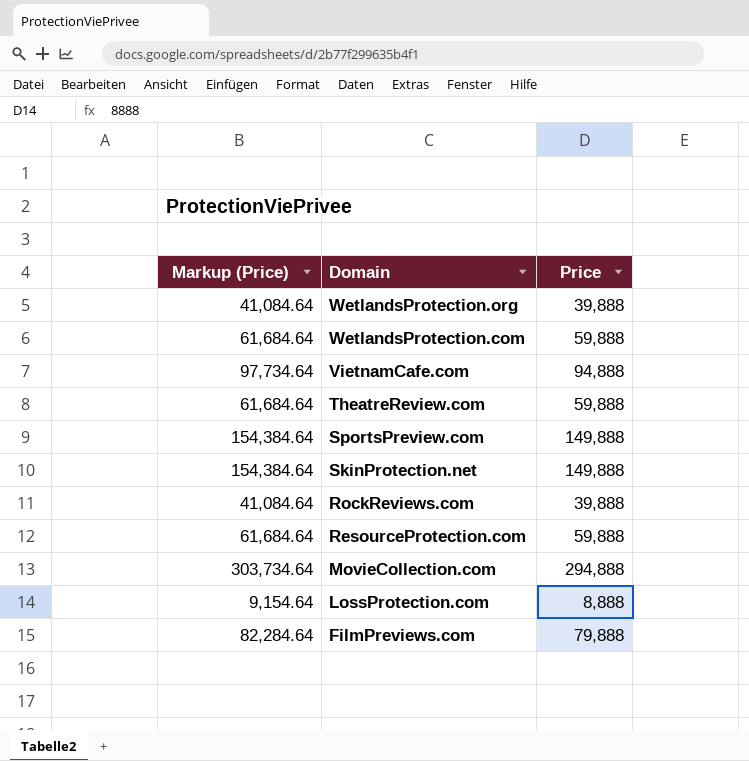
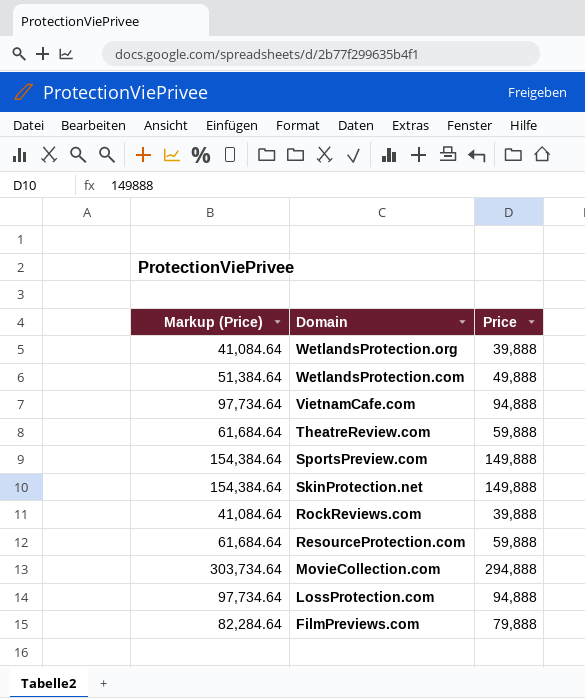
WetlandsProtection.com | Markup (Price): 61,684.64 -> 51,384.64
WetlandsProtection.com | Price: 59,888 -> 49,888
LossProtection.com | Markup (Price): 9,154.64 -> 97,734.64
LossProtection.com | Price: 8,888 -> 94,888

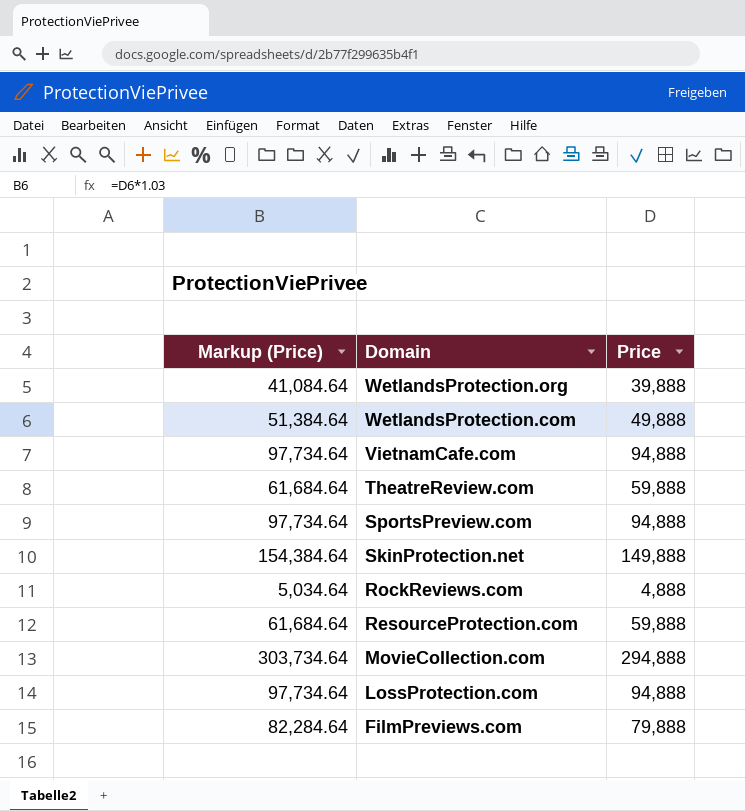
SportsPreview.com | Markup (Price): 154,384.64 -> 97,734.64
SportsPreview.com | Price: 149,888 -> 94,888
RockReviews.com | Markup (Price): 41,084.64 -> 5,034.64
RockReviews.com | Price: 39,888 -> 4,888

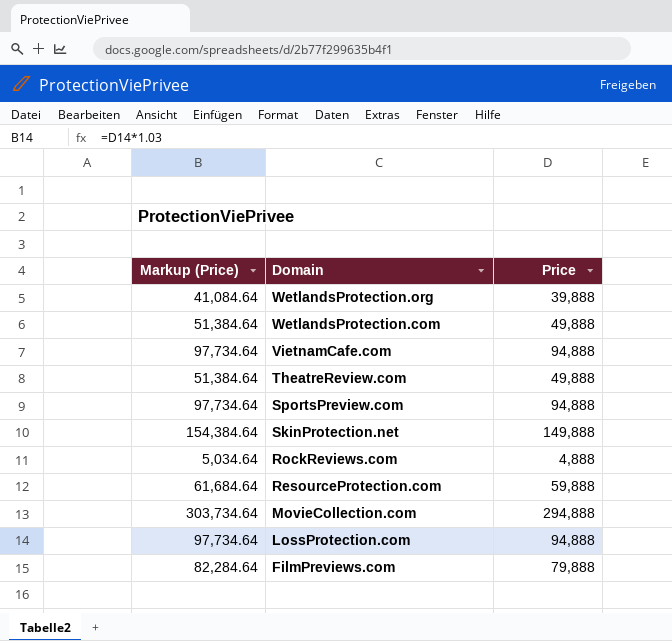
TheatreReview.com | Markup (Price): 61,684.64 -> 51,384.64
TheatreReview.com | Price: 59,888 -> 49,888

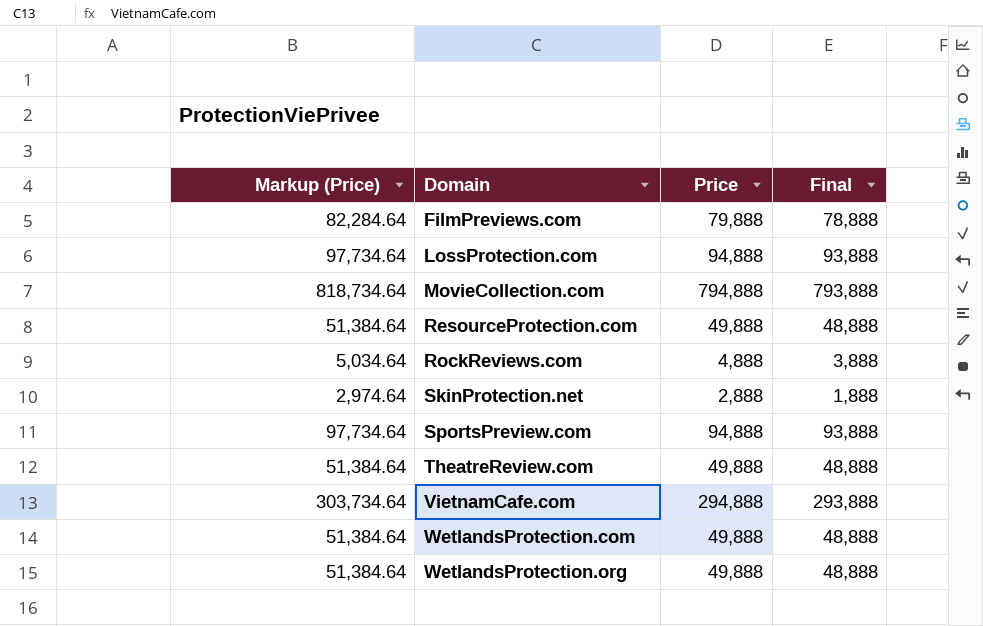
row order: Domain descending -> Domain ascending
column Final | formula: none -> [Price] - 1000
MovieCollection.com | Markup (Price): 303,734.64 -> 818,734.64
MovieCollection.com | Price: 294,888 -> 794,888
ResourceProtection.com | Markup (Price): 61,684.64 -> 51,384.64
ResourceProtection.com | Price: 59,888 -> 49,888
SkinProtection.net | Markup (Price): 154,384.64 -> 2,974.64
SkinProtection.net | Price: 149,888 -> 2,888
VietnamCafe.com | Markup (Price): 97,734.64 -> 303,734.64
VietnamCafe.com | Price: 94,888 -> 294,888
WetlandsProtection.org | Markup (Price): 41,084.64 -> 51,384.64
WetlandsProtection.org | Price: 39,888 -> 49,888

